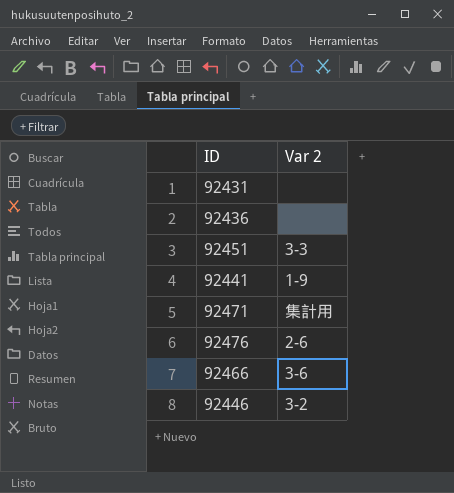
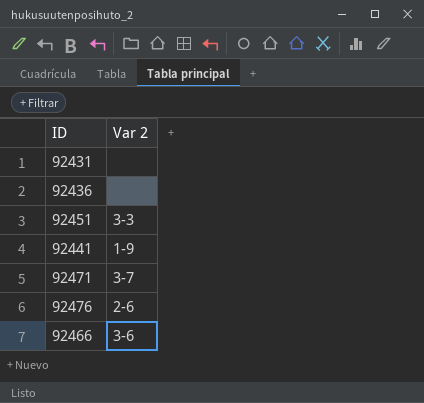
row 92446: 3-2 -> none
92471 | Var 2: 集計用 -> 3-7

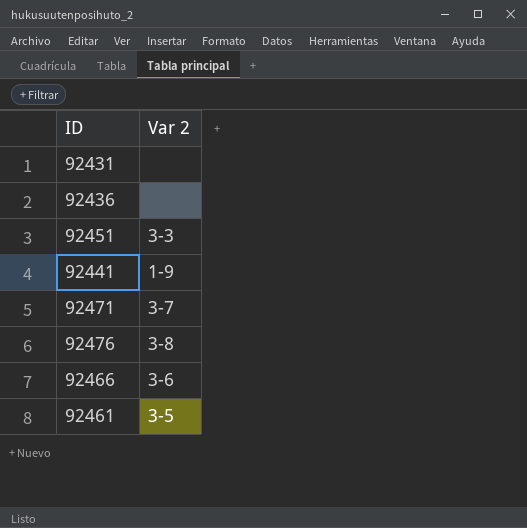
92476 | Var 2: 2-6 -> 3-8
row 92461: none -> 3-5

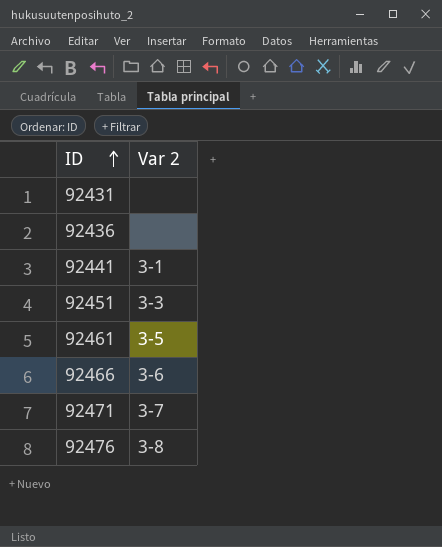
row order: none -> ID ascending
92441 | Var 2: 1-9 -> 3-1

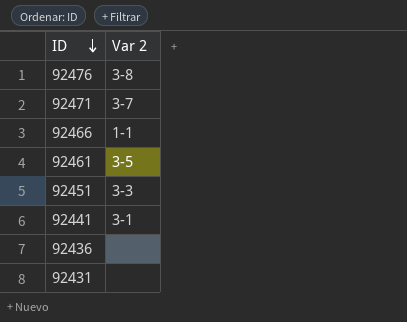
row order: ID ascending -> ID descending
92466 | Var 2: 3-6 -> 1-1

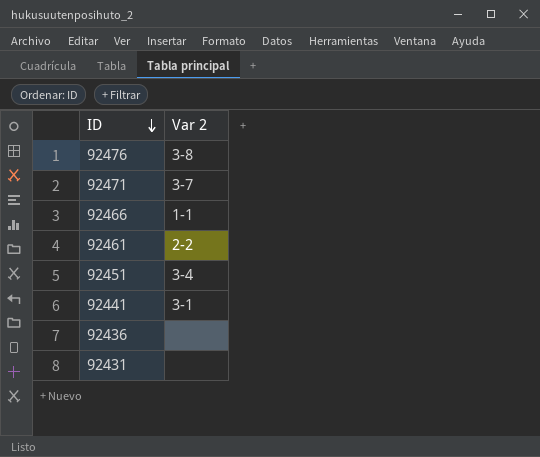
92461 | Var 2: 3-5 -> 2-2
92451 | Var 2: 3-3 -> 3-4

